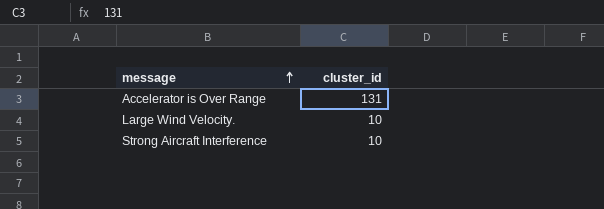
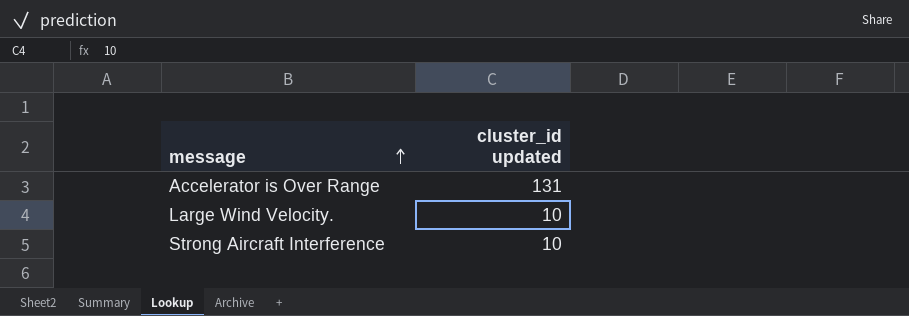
column name: cluster_id -> cluster_id updated

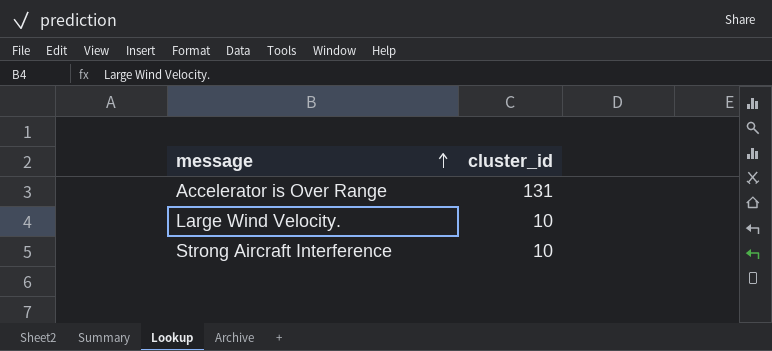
column name: cluster_id updated -> cluster_id

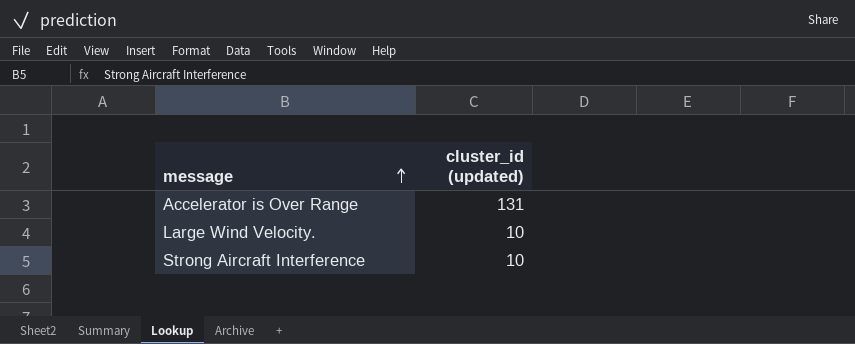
column name: cluster_id -> cluster_id (updated)

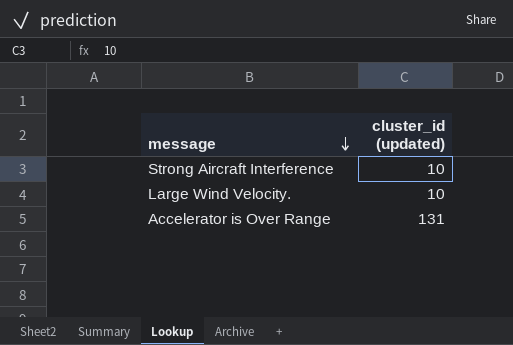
row order: message ascending -> message descending

